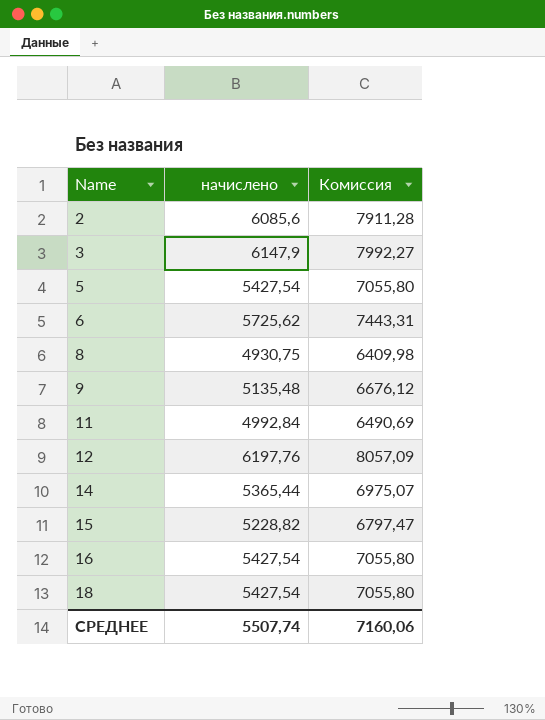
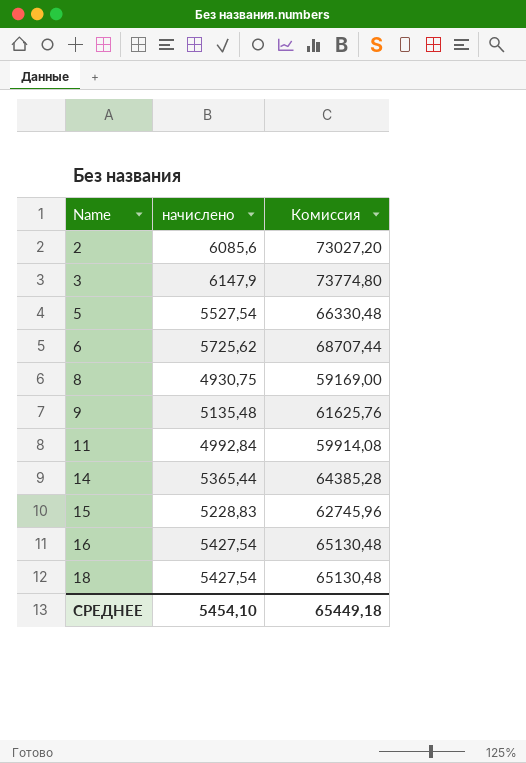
column Комиссия | formula: [начислено] * 1,3 -> [начислено] * 12
row 12: 6197,76 | 8057,09 -> none
5 | начислено: 5427,54 -> 5527,54
15 | начислено: 5228,82 -> 5228,83
СРЕДНЕЕ | начислено: 5507,74 -> 5454,10
СРЕДНЕЕ | Комиссия: 7160,06 -> 65449,18

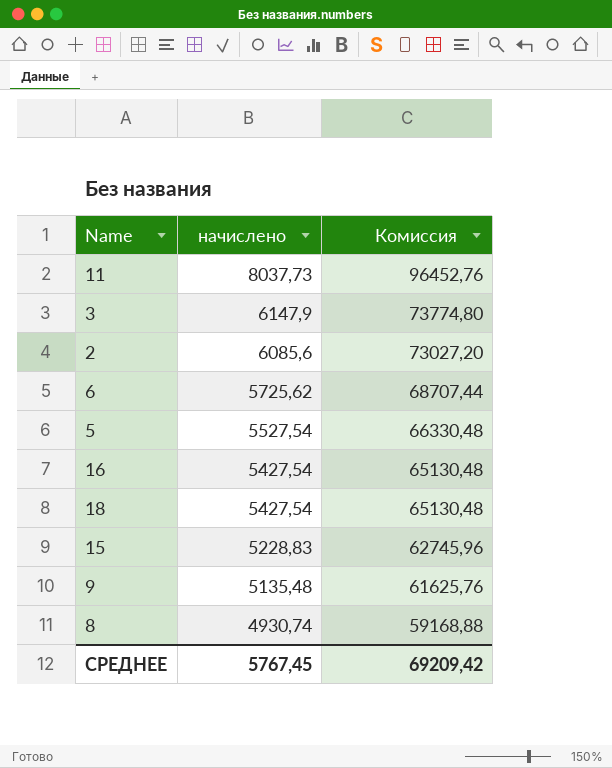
row order: Name ascending -> начислено descending
row 14: 5365,44 | 64385,28 -> none
11 | начислено: 4992,84 -> 8037,73
11 | Комиссия: 59914,08 -> 96452,76
8 | начислено: 4930,75 -> 4930,74
8 | Комиссия: 59169,00 -> 59168,88
СРЕДНЕЕ | начислено: 5454,10 -> 5767,45
СРЕДНЕЕ | Комиссия: 65449,18 -> 69209,42

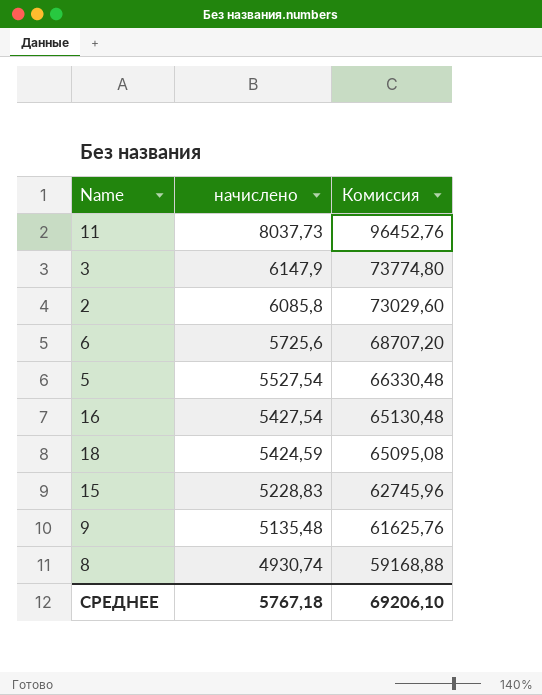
2 | начислено: 6085,6 -> 6085,8
2 | Комиссия: 73027,20 -> 73029,60
6 | начислено: 5725,62 -> 5725,6
6 | Комиссия: 68707,44 -> 68707,20
18 | начислено: 5427,54 -> 5424,59
18 | Комиссия: 65130,48 -> 65095,08
СРЕДНЕЕ | начислено: 5767,45 -> 5767,18
СРЕДНЕЕ | Комиссия: 69209,42 -> 69206,10

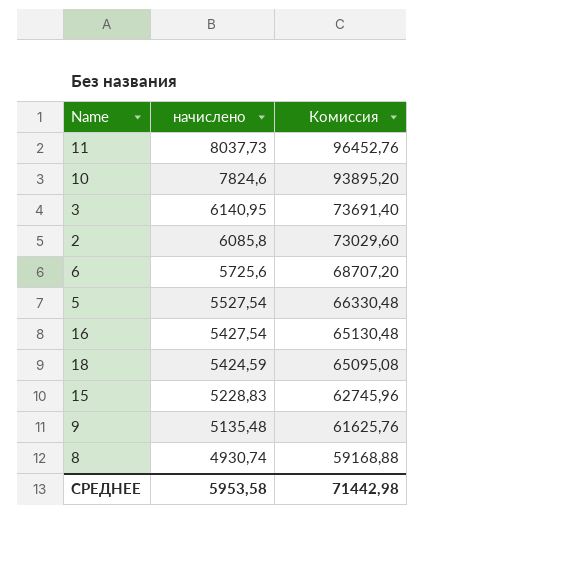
row 10: none -> 7824,6 | 93895,20
3 | начислено: 6147,9 -> 6140,95
3 | Комиссия: 73774,80 -> 73691,40
СРЕДНЕЕ | начислено: 5767,18 -> 5953,58
СРЕДНЕЕ | Комиссия: 69206,10 -> 71442,98

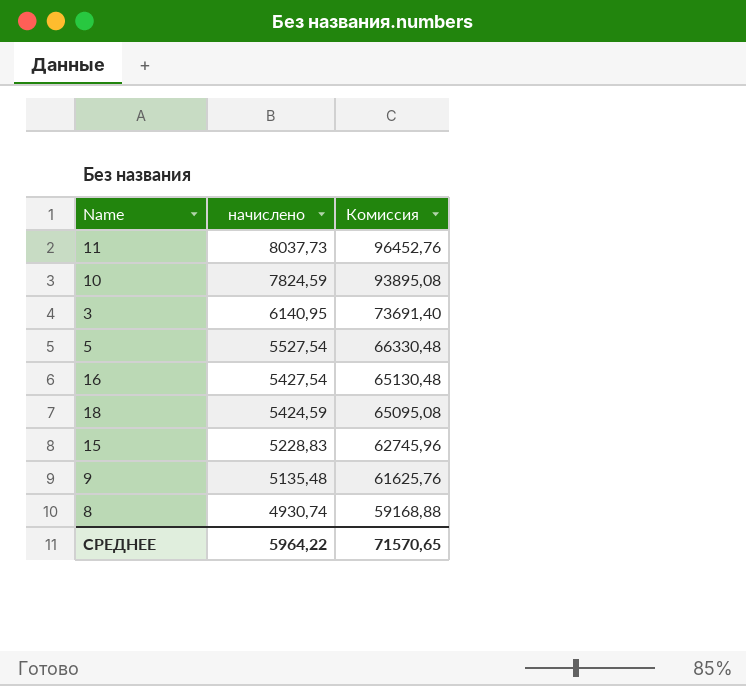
row 2: 6085,8 | 73029,60 -> none
row 6: 5725,6 | 68707,20 -> none
10 | начислено: 7824,6 -> 7824,59
10 | Комиссия: 93895,20 -> 93895,08
СРЕДНЕЕ | начислено: 5953,58 -> 5964,22
СРЕДНЕЕ | Комиссия: 71442,98 -> 71570,65

